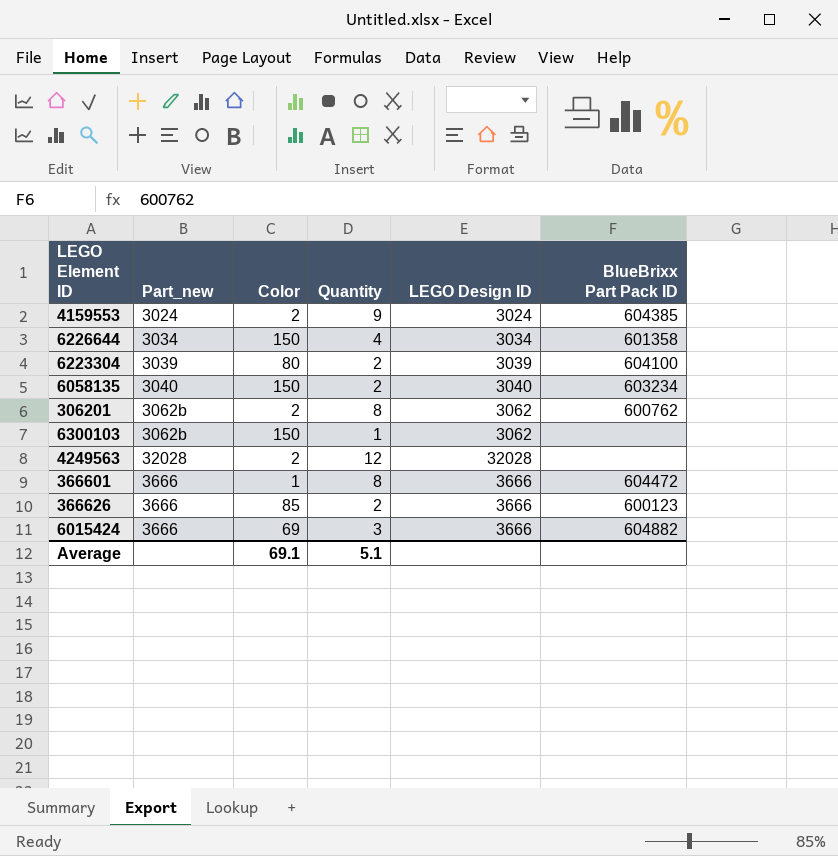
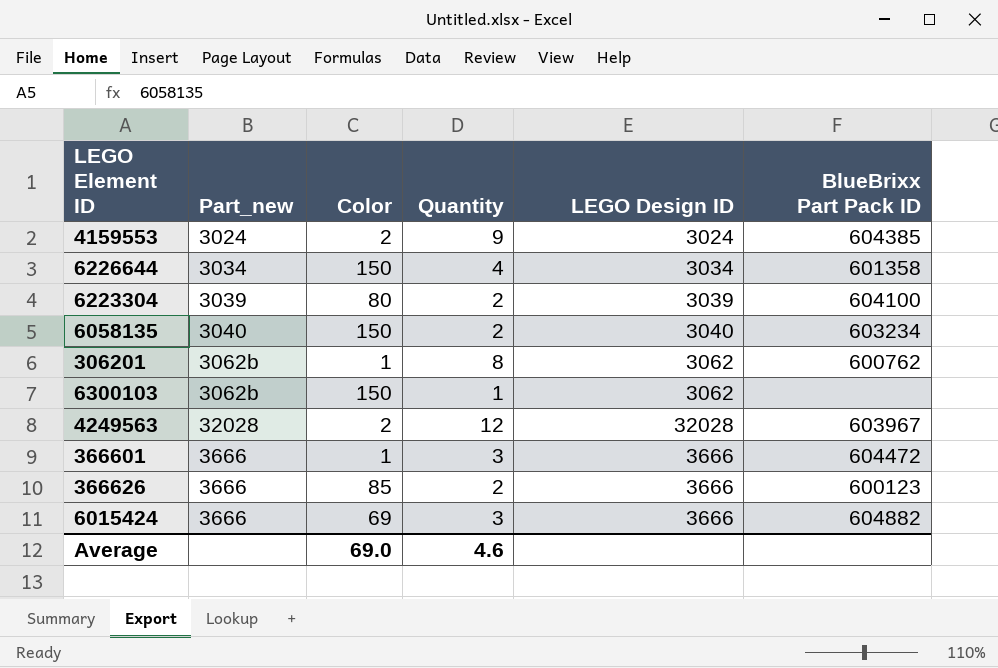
306201 | Color: 2 -> 1
4249563 | BlueBrixx Part Pack ID: none -> 603967
366601 | Quantity: 8 -> 3
Average | Color: 69.1 -> 69.0
Average | Quantity: 5.1 -> 4.6

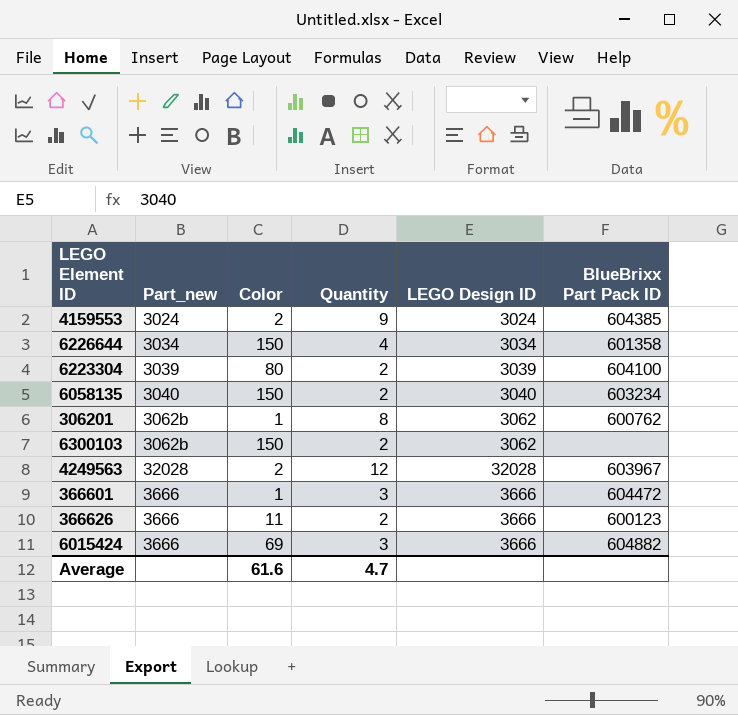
6300103 | Quantity: 1 -> 2
366626 | Color: 85 -> 11
Average | Color: 69.0 -> 61.6
Average | Quantity: 4.6 -> 4.7

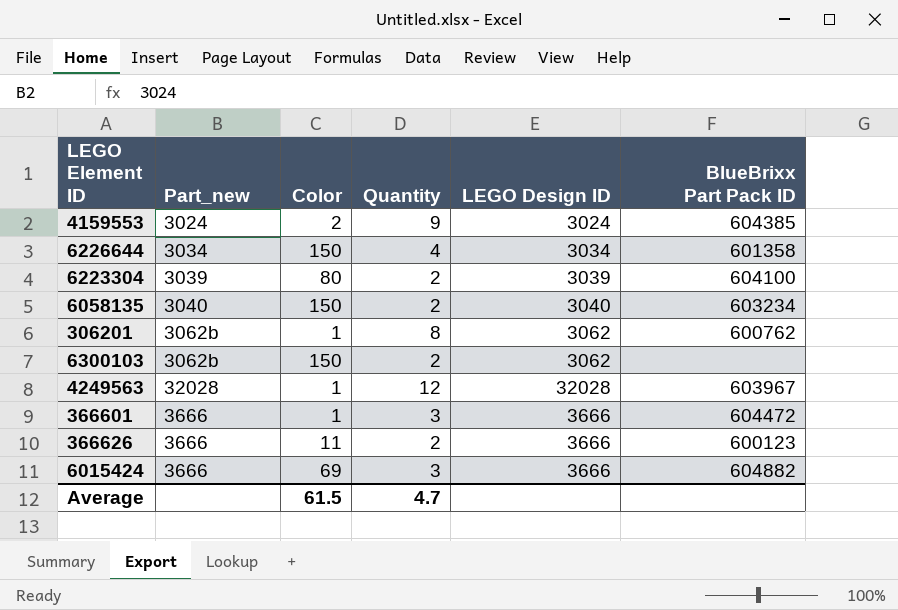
4249563 | Color: 2 -> 1
Average | Color: 61.6 -> 61.5

